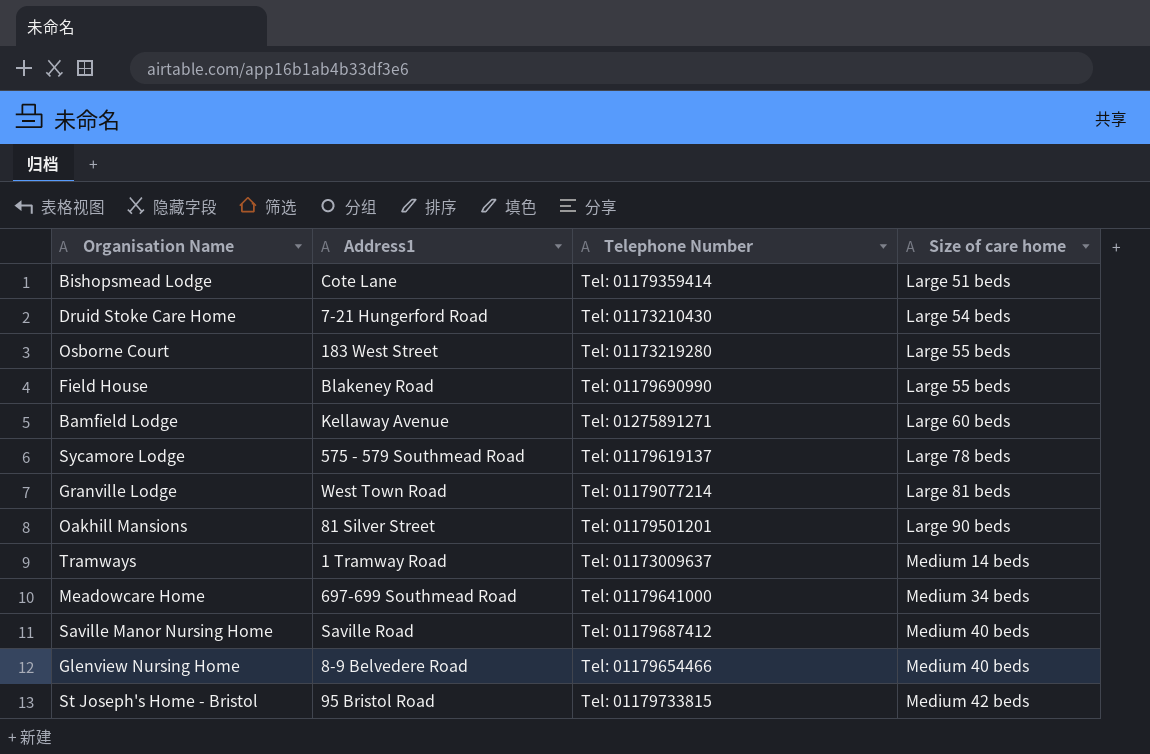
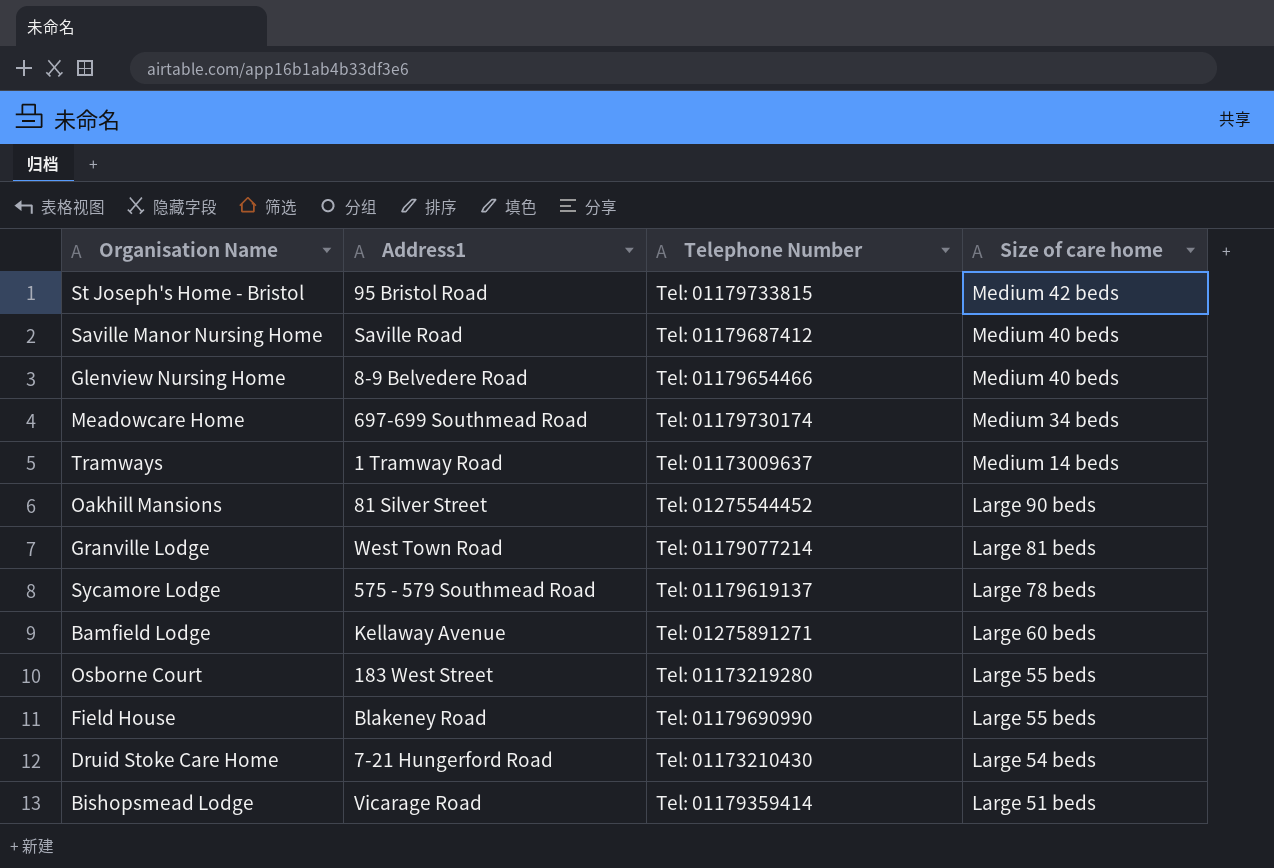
row order: Size of care home ascending -> Size of care home descending
Meadowcare Home | Telephone Number: Tel: 01179641000 -> Tel: 01179730174
Oakhill Mansions | Telephone Number: Tel: 01179501201 -> Tel: 01275544452
Bishopsmead Lodge | Address1: Cote Lane -> Vicarage Road

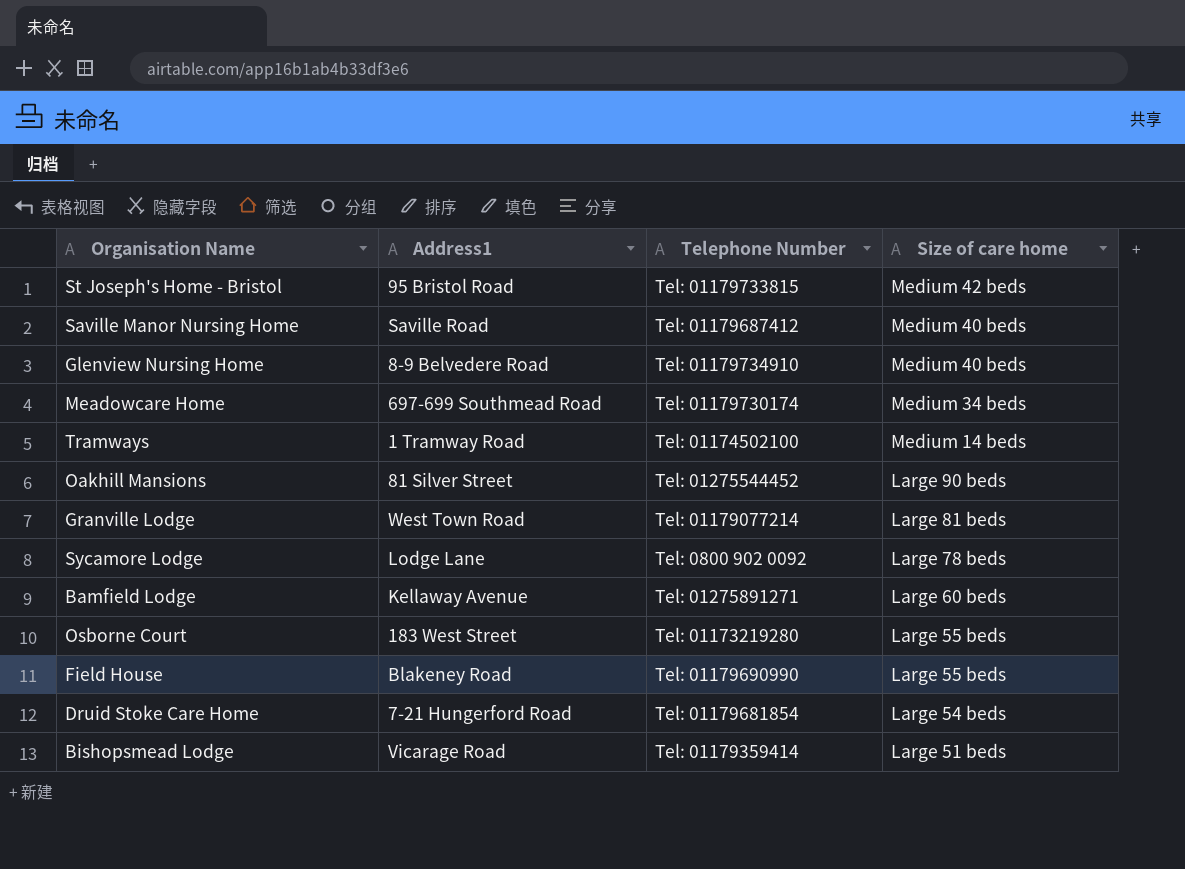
Glenview Nursing Home | Telephone Number: Tel: 01179654466 -> Tel: 01179734910
Tramways | Telephone Number: Tel: 01173009637 -> Tel: 01174502100
Sycamore Lodge | Address1: 575 - 579 Southmead Road -> Lodge Lane
Sycamore Lodge | Telephone Number: Tel: 01179619137 -> Tel: 0800 902 0092
Druid Stoke Care Home | Telephone Number: Tel: 01173210430 -> Tel: 01179681854

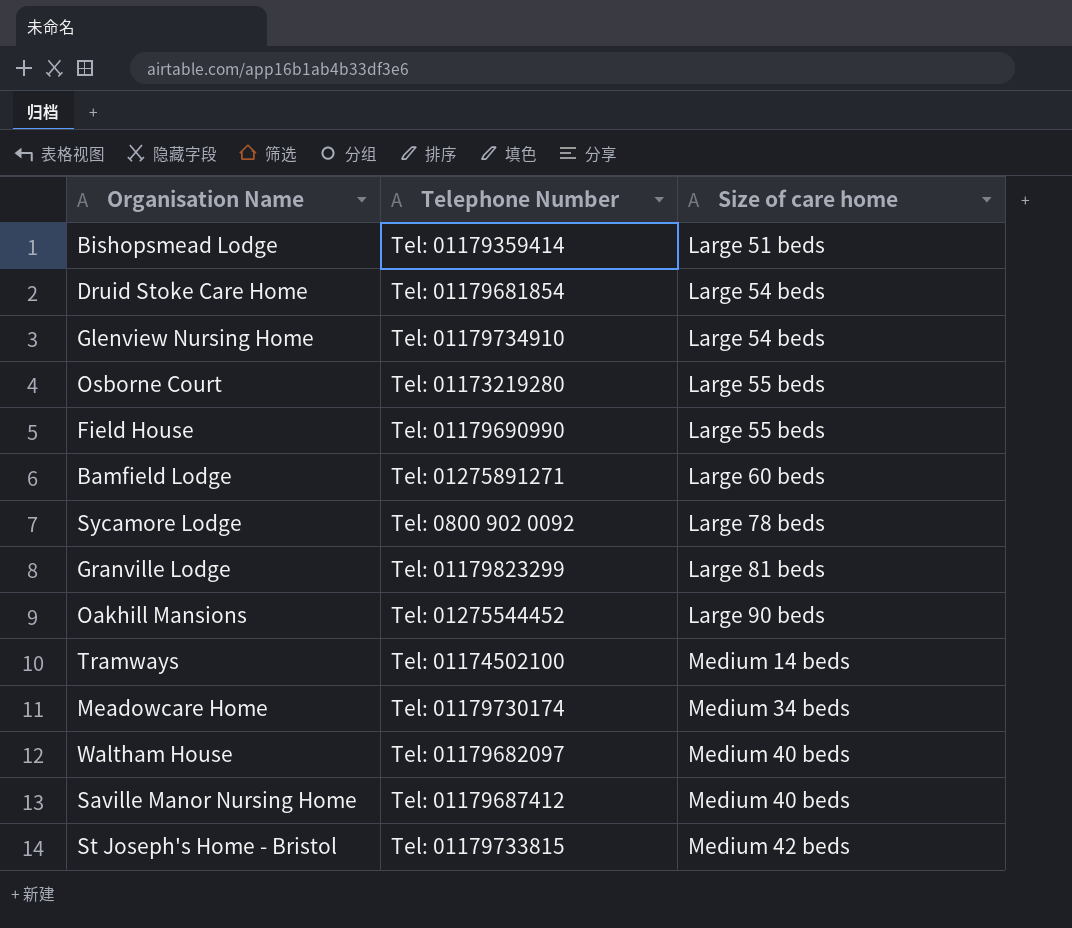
row order: Size of care home descending -> Size of care home ascending
column Address1 | position: 2 -> none
Glenview Nursing Home | Size of care home: Medium 40 beds -> Large 54 beds
Granville Lodge | Telephone Number: Tel: 01179077214 -> Tel: 01179823299
row Waltham House: none -> Tel: 01179682097 | Medium 40 beds

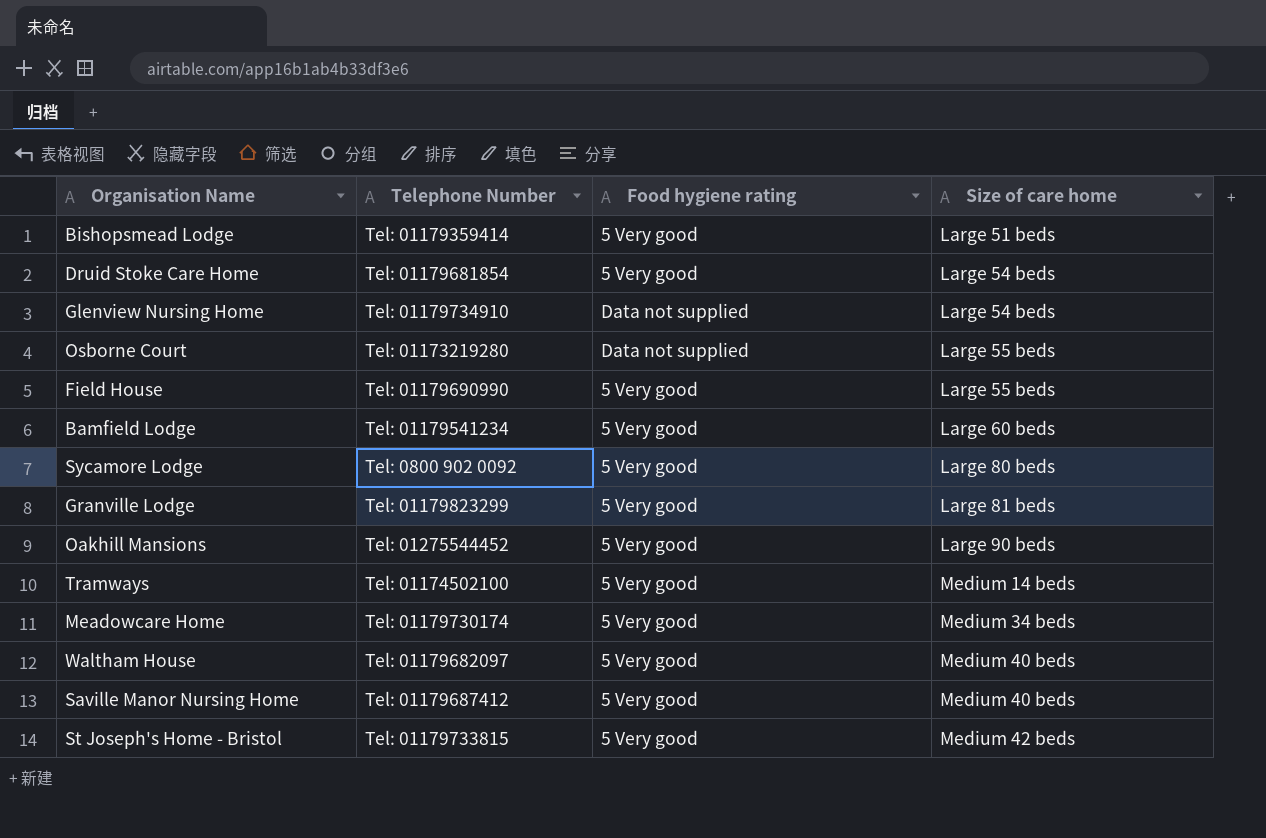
column Food hygiene rating | position: none -> 3
Bamfield Lodge | Telephone Number: Tel: 01275891271 -> Tel: 01179541234
Sycamore Lodge | Size of care home: Large 78 beds -> Large 80 beds

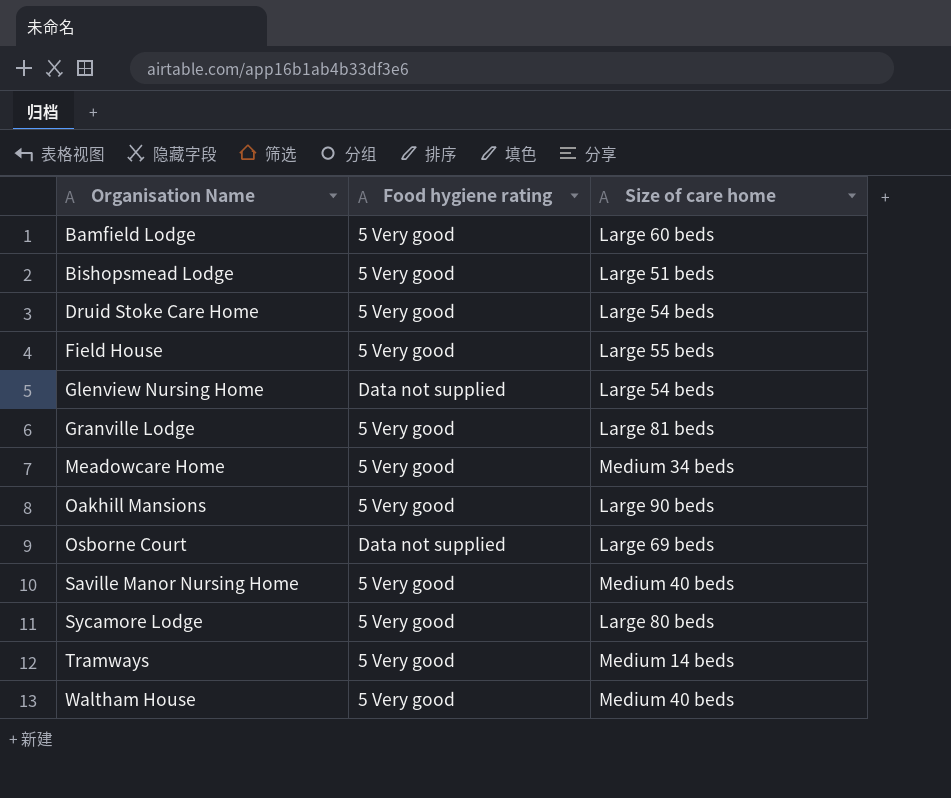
row order: Size of care home ascending -> Organisation Name ascending
column Telephone Number | position: 2 -> none
row St Joseph's Home - Bristol: Tel: 01179733815 | 5 Very good | Medium 42 beds -> none
Osborne Court | Size of care home: Large 55 beds -> Large 69 beds

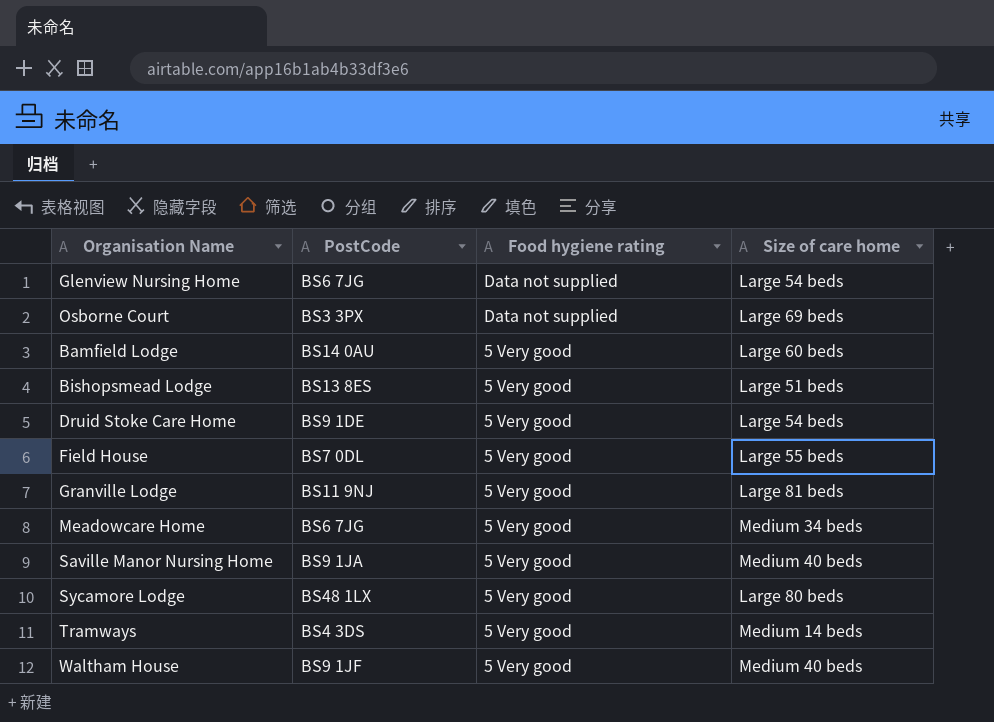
row order: Organisation Name ascending -> Food hygiene rating descending
column PostCode | position: none -> 2
row Oakhill Mansions: 5 Very good | Large 90 beds -> none

